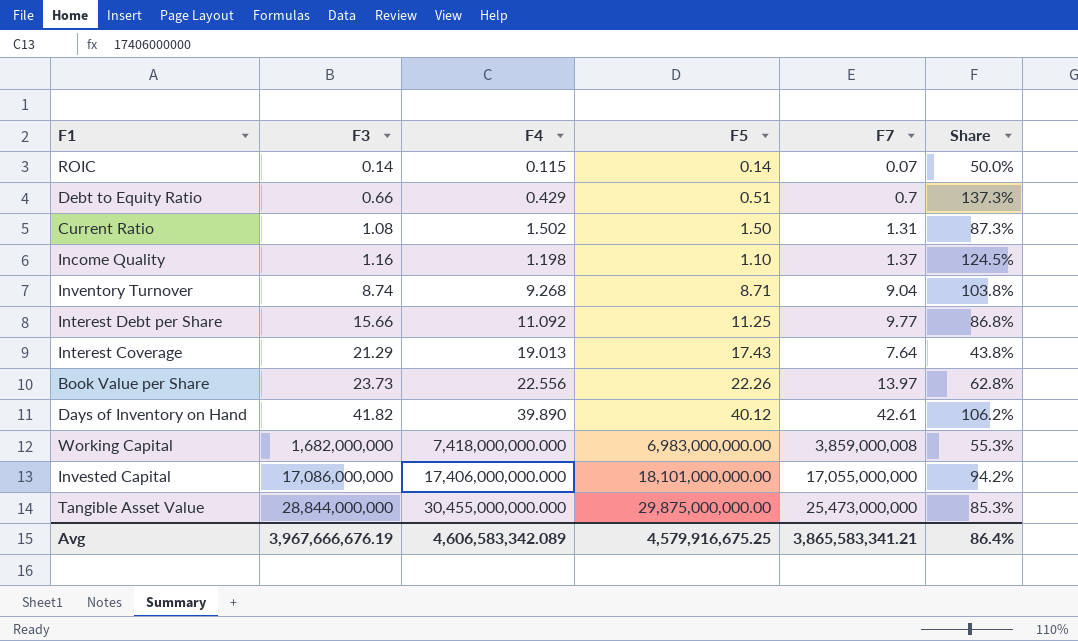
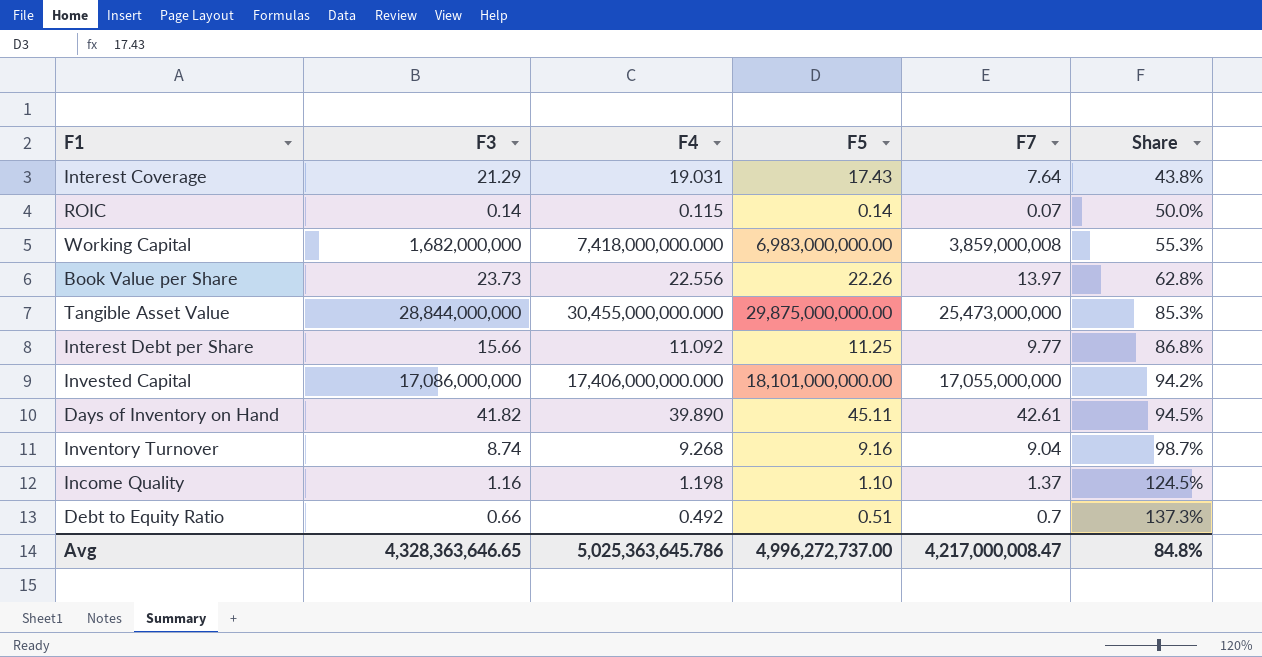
row order: F3 ascending -> Share ascending
row Current Ratio: 1.08 | 1.502 | 1.50 | 1.31 | 87.3% -> none
Interest Coverage | F4: 19.013 -> 19.031
Days of Inventory on Hand | F5: 40.12 -> 45.11
Days of Inventory on Hand | Share: 106.2% -> 94.5%
Inventory Turnover | F5: 8.71 -> 9.16
Inventory Turnover | Share: 103.8% -> 98.7%
Debt to Equity Ratio | F4: 0.429 -> 0.492
Avg | F3: 3,967,666,676.19 -> 4,328,363,646.65
Avg | F4: 4,606,583,342.089 -> 5,025,363,645.786
Avg | F5: 4,579,916,675.25 -> 4,996,272,737.00
Avg | F7: 3,865,583,341.21 -> 4,217,000,008.47
Avg | Share: 86.4% -> 84.8%

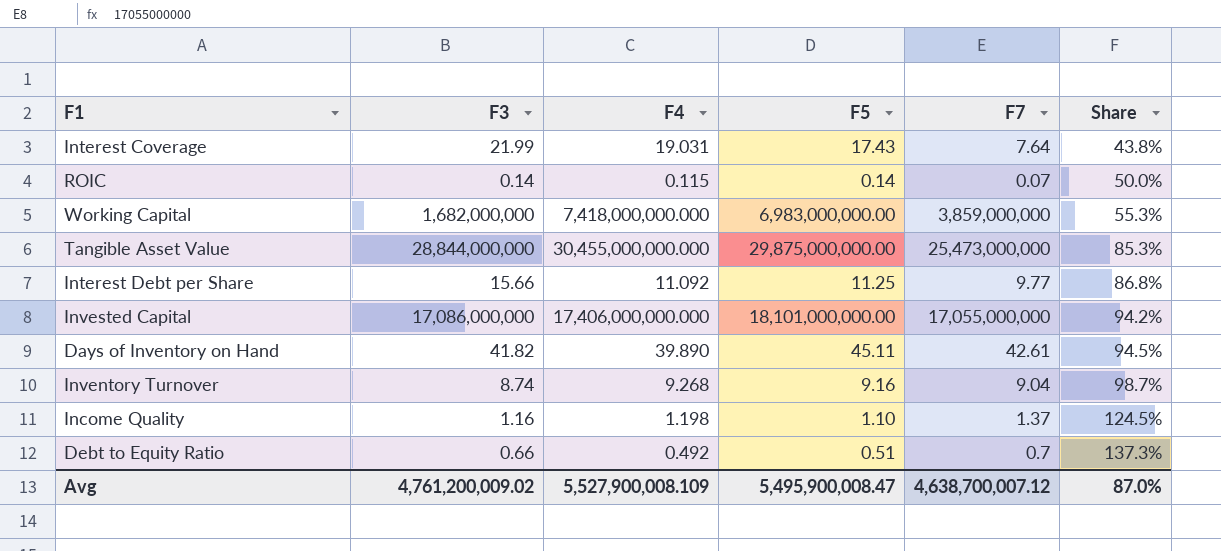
row Book Value per Share: 23.73 | 22.556 | 22.26 | 13.97 | 62.8% -> none
Interest Coverage | F3: 21.29 -> 21.99
Working Capital | F7: 3,859,000,008 -> 3,859,000,000
Avg | F3: 4,328,363,646.65 -> 4,761,200,009.02
Avg | F4: 5,025,363,645.786 -> 5,527,900,008.109
Avg | F5: 4,996,272,737.00 -> 5,495,900,008.47
Avg | F7: 4,217,000,008.47 -> 4,638,700,007.12
Avg | Share: 84.8% -> 87.0%

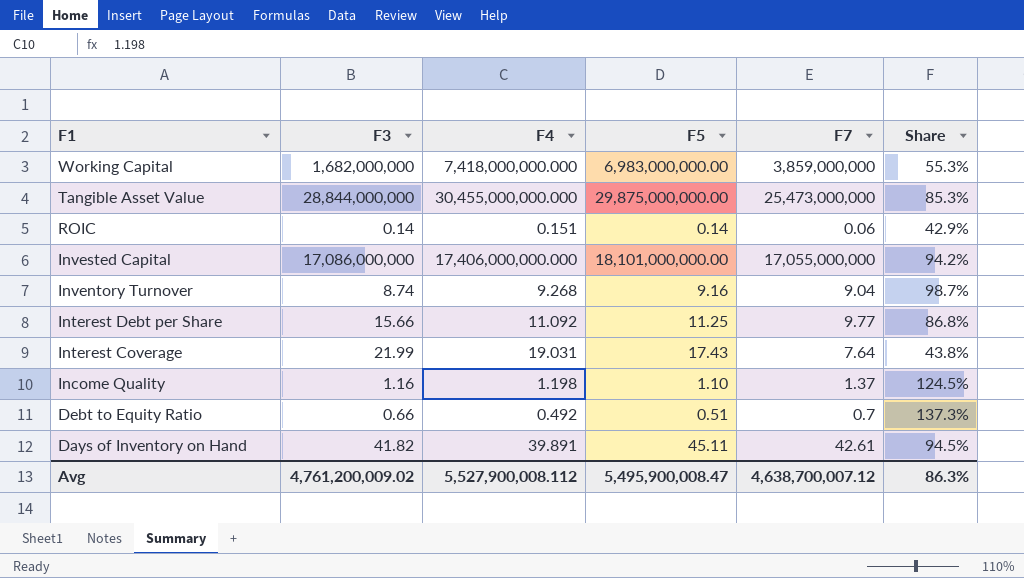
row order: Share ascending -> F1 descending
ROIC | F4: 0.115 -> 0.151
ROIC | F7: 0.07 -> 0.06
ROIC | Share: 50.0% -> 42.9%
Days of Inventory on Hand | F4: 39.890 -> 39.891
Avg | F4: 5,527,900,008.109 -> 5,527,900,008.112
Avg | Share: 87.0% -> 86.3%

